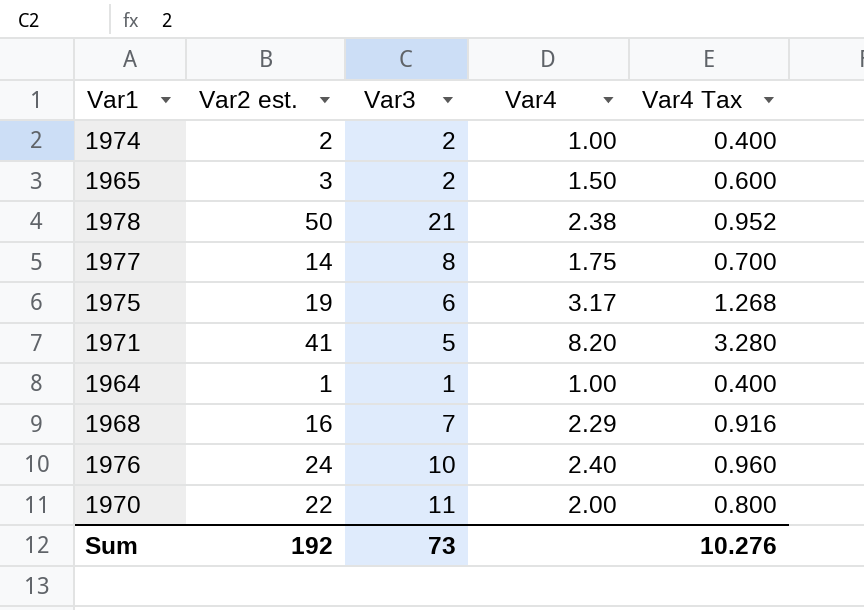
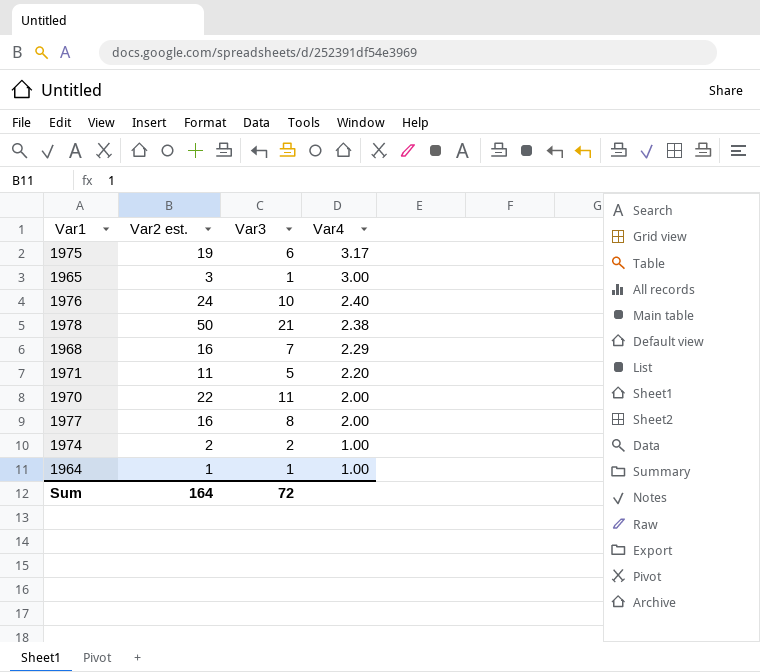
row order: none -> Var4 descending
column Var4 Tax | formula: [Var4] * 0.4 -> none
1965 | Var3: 2 -> 1
1965 | Var4: 1.50 -> 3.00
1971 | Var2 est.: 41 -> 11
1971 | Var4: 8.20 -> 2.20
1977 | Var2 est.: 14 -> 16
1977 | Var4: 1.75 -> 2.00
Sum | Var2 est.: 192 -> 164
Sum | Var3: 73 -> 72

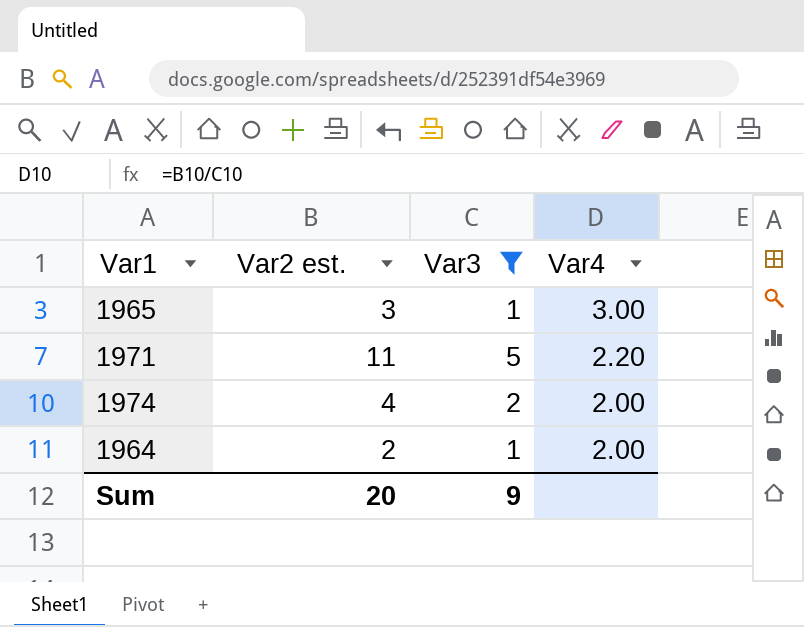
filter: none -> Var3 <= 5
1974 | Var2 est.: 2 -> 4
1974 | Var4: 1.00 -> 2.00
1964 | Var2 est.: 1 -> 2
1964 | Var4: 1.00 -> 2.00
Sum | Var2 est.: 164 -> 20
Sum | Var3: 72 -> 9

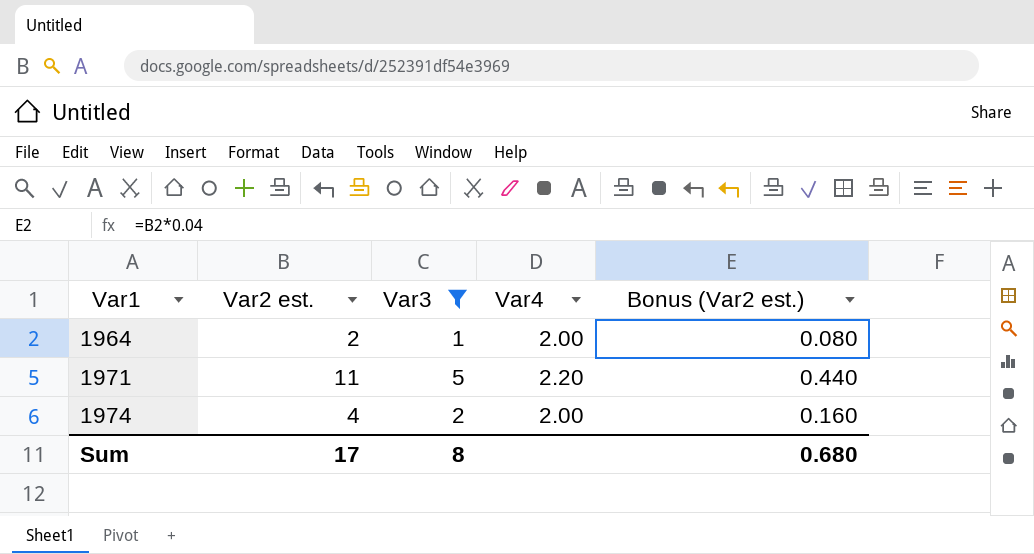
row order: Var4 descending -> Var1 ascending
column Bonus (Var2 est.) | formula: none -> [Var2 est.] * 0.04
row 1965: 3 | 1 | 3.00 -> none
Sum | Var2 est.: 20 -> 17
Sum | Var3: 9 -> 8

